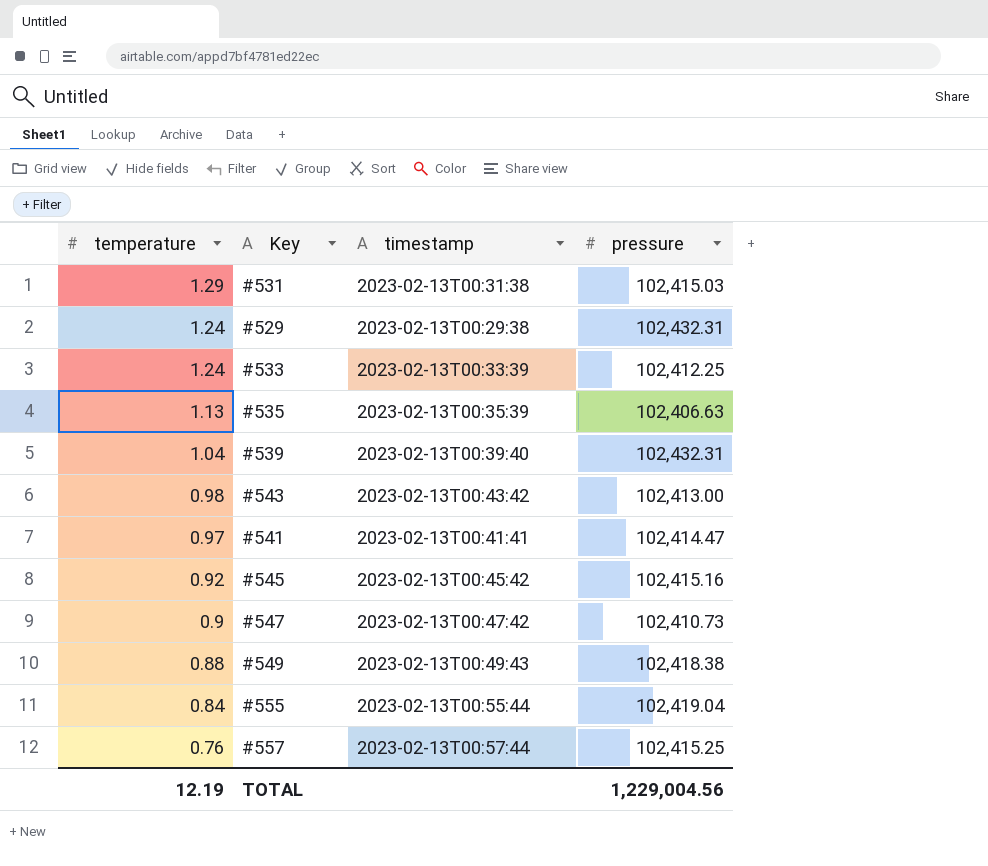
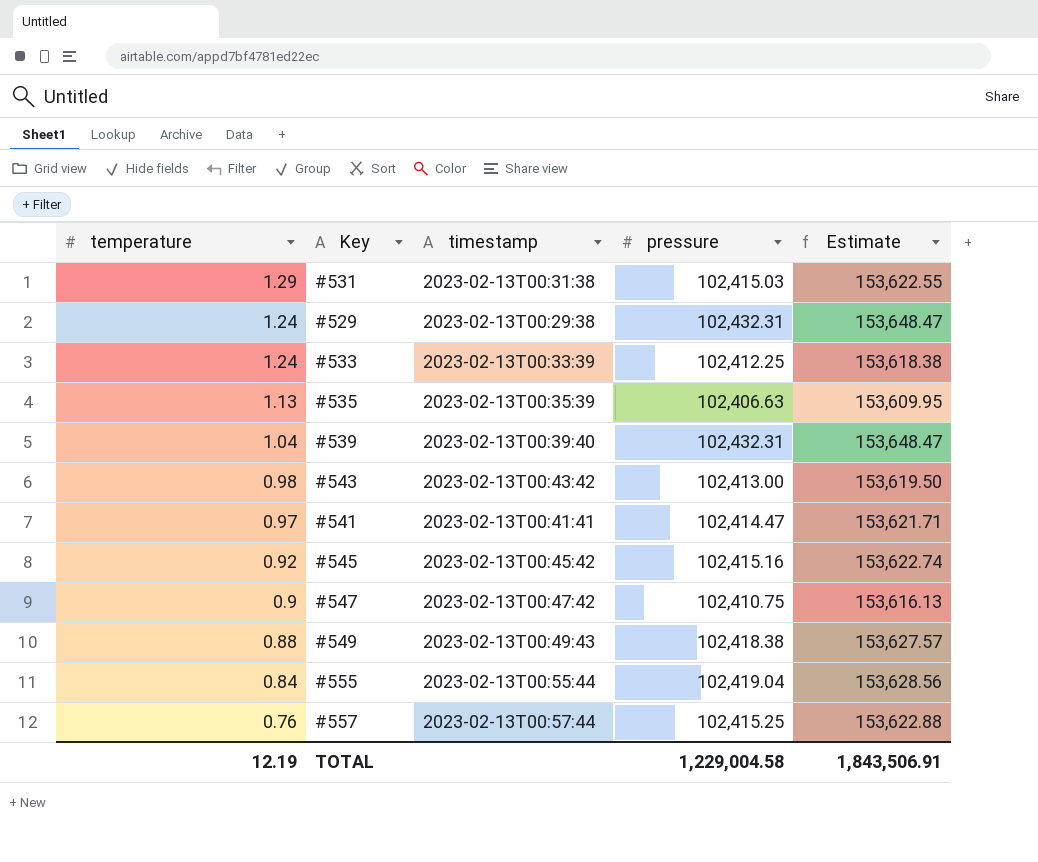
column Estimate | formula: none -> [pressure] * 1.5
#547 | pressure: 102,410.73 -> 102,410.75
TOTAL | pressure: 1,229,004.56 -> 1,229,004.58

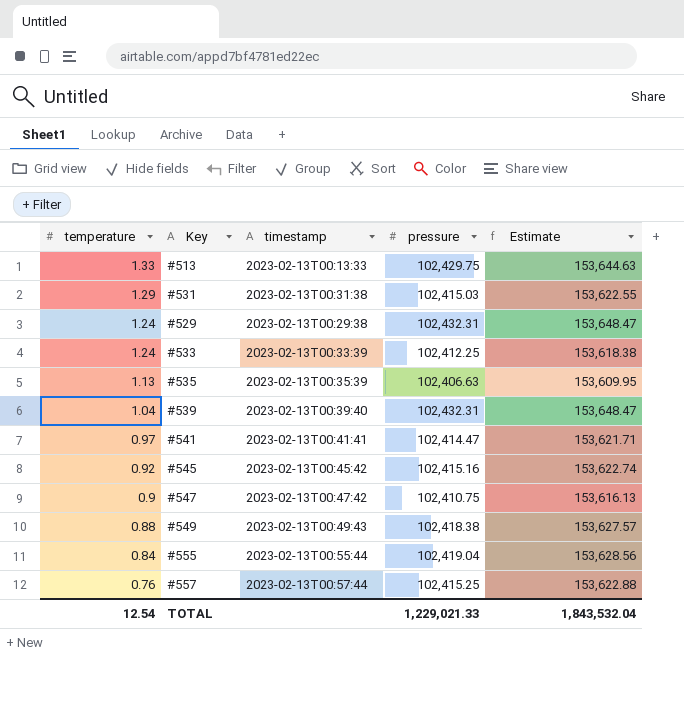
row #543: 0.98 | 2023-02-13T00:43:42 | 102,413.00 | 153,619.50 -> none
row #513: none -> 1.33 | 2023-02-13T00:13:33 | 102,429.75 | 153,644.63
TOTAL | temperature: 12.19 -> 12.54
TOTAL | pressure: 1,229,004.58 -> 1,229,021.33
TOTAL | Estimate: 1,843,506.91 -> 1,843,532.04

